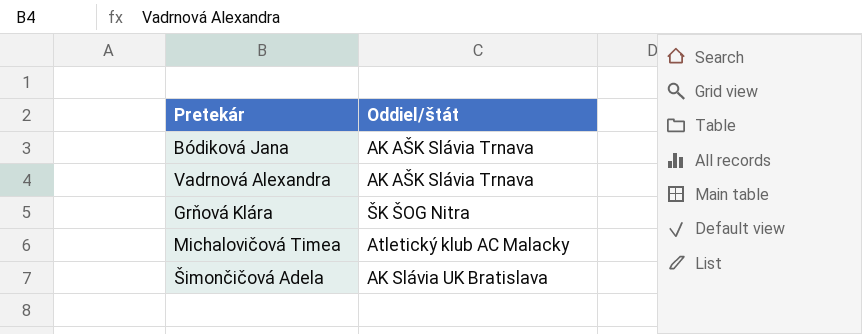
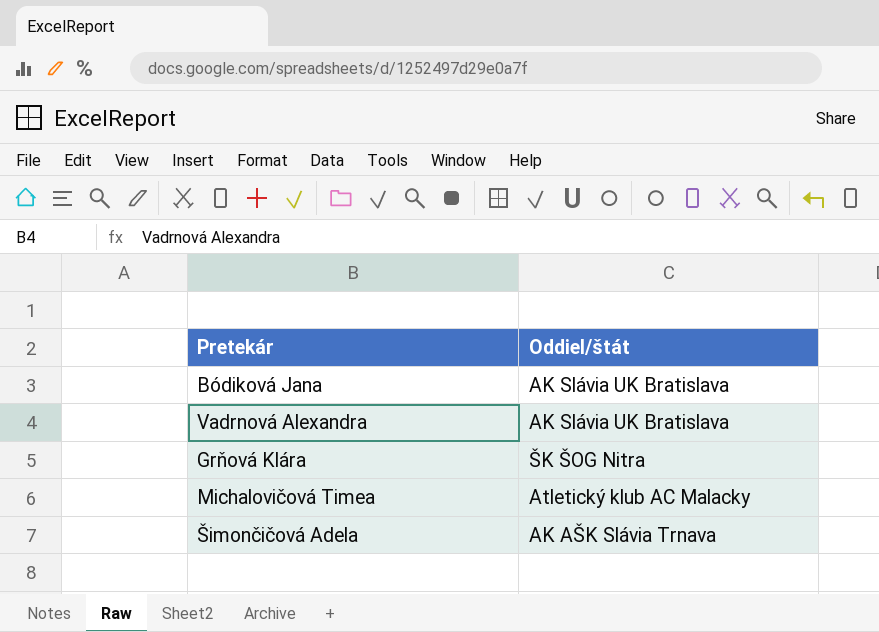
Bódiková Jana | Oddiel/štát: AK AŠK Slávia Trnava -> AK Slávia UK Bratislava
Vadrnová Alexandra | Oddiel/štát: AK AŠK Slávia Trnava -> AK Slávia UK Bratislava
Šimončičová Adela | Oddiel/štát: AK Slávia UK Bratislava -> AK AŠK Slávia Trnava

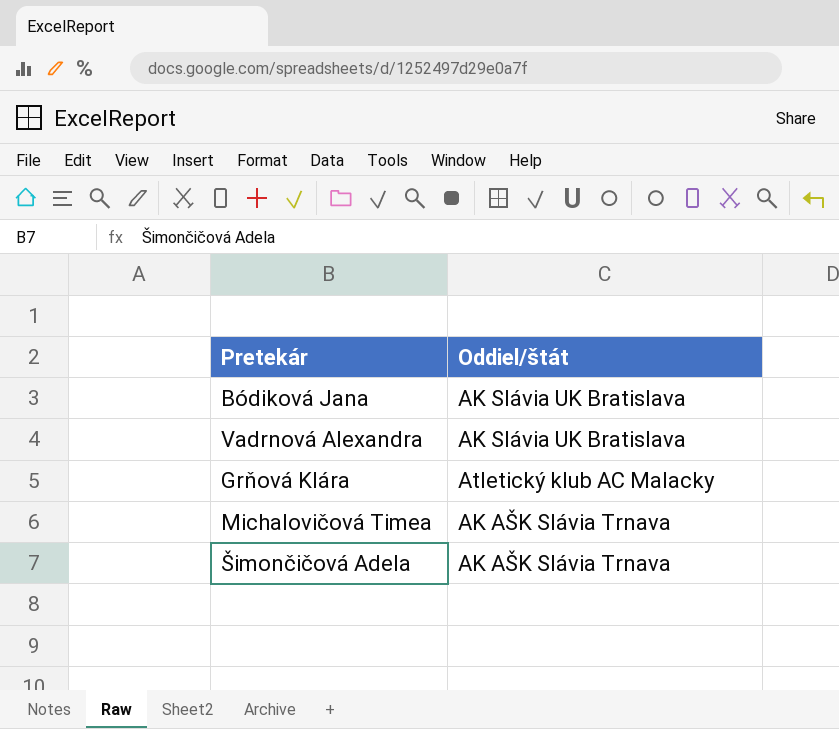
Grňová Klára | Oddiel/štát: ŠK ŠOG Nitra -> Atletický klub AC Malacky
Michalovičová Timea | Oddiel/štát: Atletický klub AC Malacky -> AK AŠK Slávia Trnava

